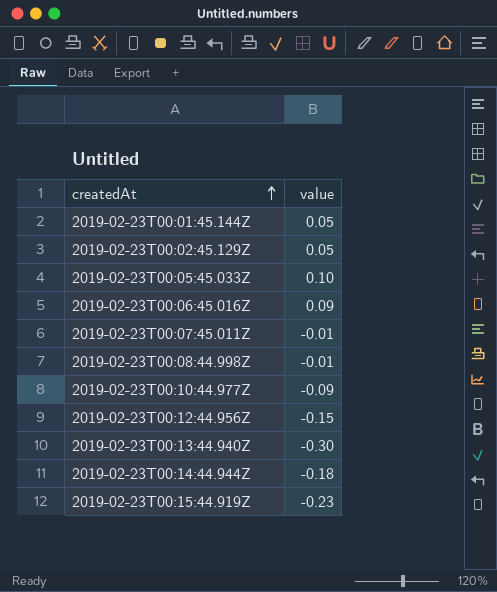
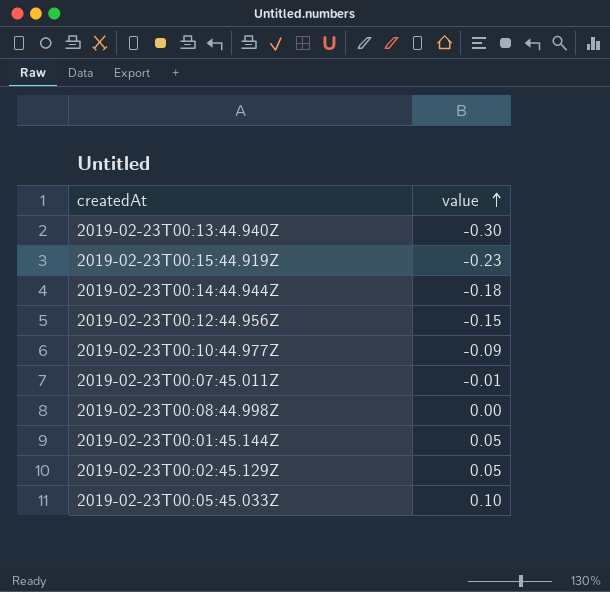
row order: createdAt ascending -> value ascending
row 2019-02-23T00:06:45.016Z: 0.09 -> none
2019-02-23T00:08:44.998Z | value: -0.01 -> 0.00

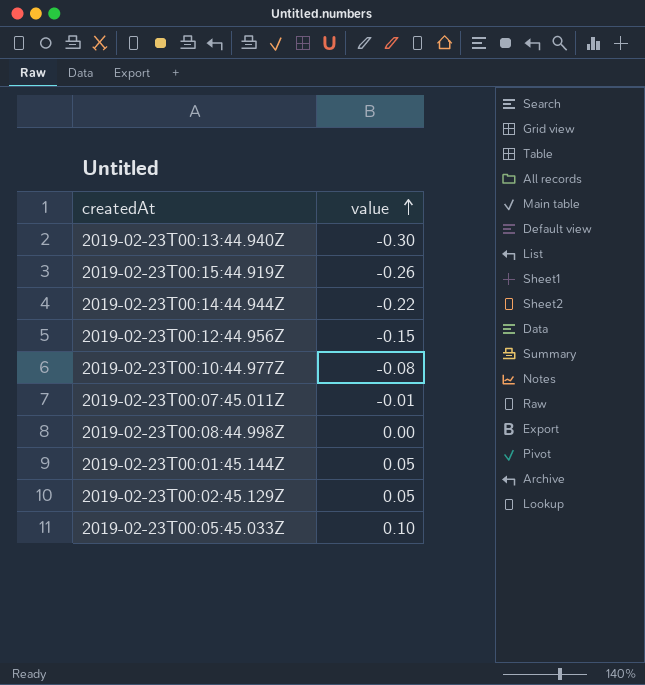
2019-02-23T00:15:44.919Z | value: -0.23 -> -0.26
2019-02-23T00:14:44.944Z | value: -0.18 -> -0.22
2019-02-23T00:10:44.977Z | value: -0.09 -> -0.08

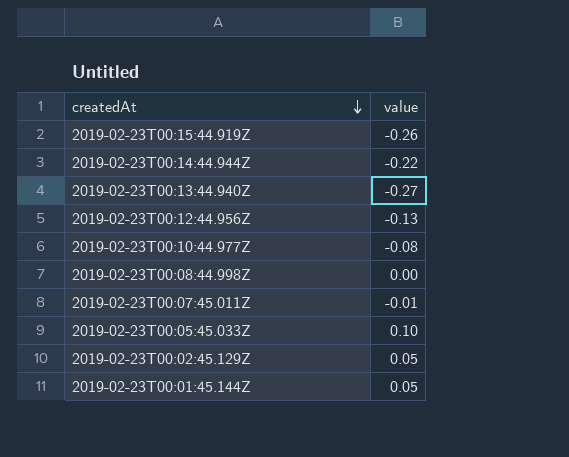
row order: value ascending -> createdAt descending
2019-02-23T00:13:44.940Z | value: -0.30 -> -0.27
2019-02-23T00:12:44.956Z | value: -0.15 -> -0.13

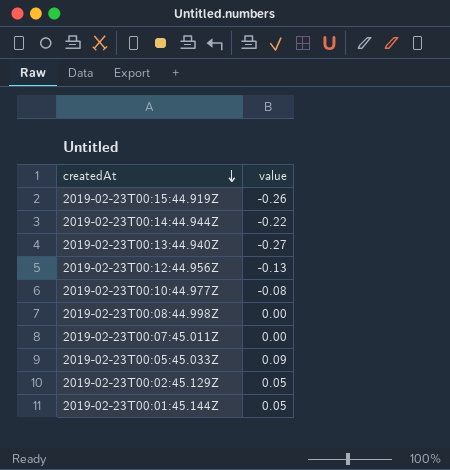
2019-02-23T00:07:45.011Z | value: -0.01 -> 0.00
2019-02-23T00:05:45.033Z | value: 0.10 -> 0.09

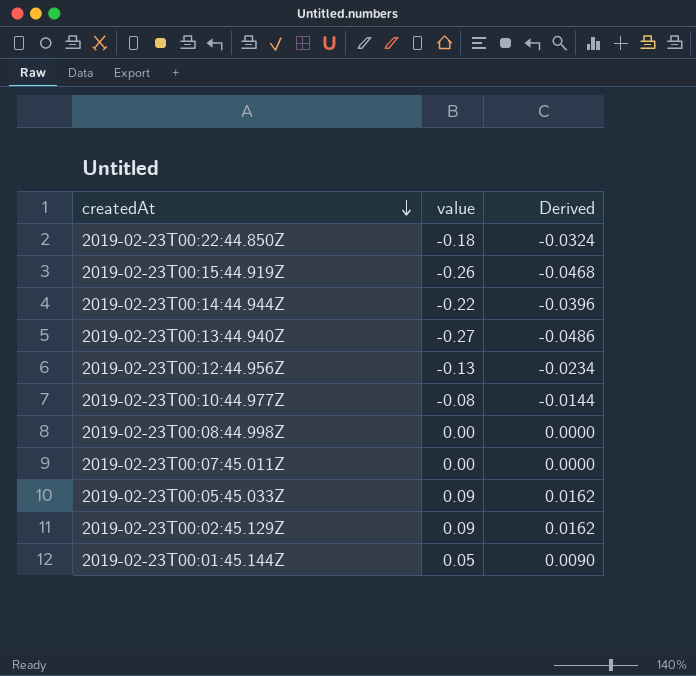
column Derived | formula: none -> [value] * 0.18
row 2019-02-23T00:22:44.850Z: none -> -0.18 | -0.0324
2019-02-23T00:02:45.129Z | value: 0.05 -> 0.09

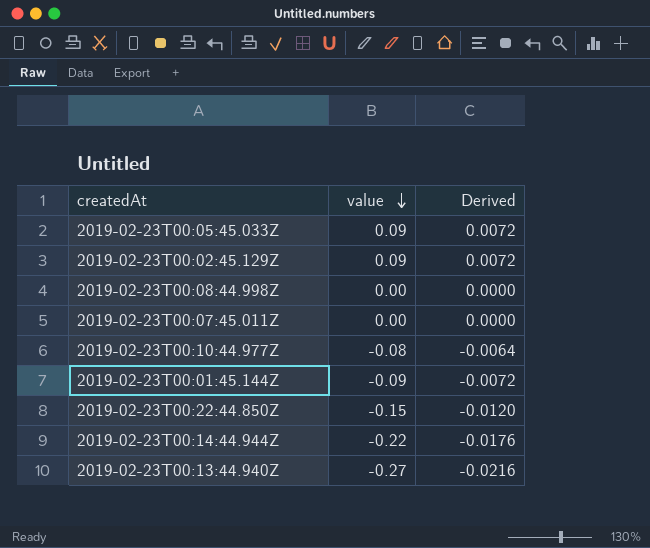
row order: createdAt descending -> value descending
column Derived | formula: [value] * 0.18 -> [value] * 0.08
row 2019-02-23T00:15:44.919Z: -0.26 | -0.0468 -> none
row 2019-02-23T00:12:44.956Z: -0.13 | -0.0234 -> none
2019-02-23T00:01:45.144Z | value: 0.05 -> -0.09
2019-02-23T00:22:44.850Z | value: -0.18 -> -0.15

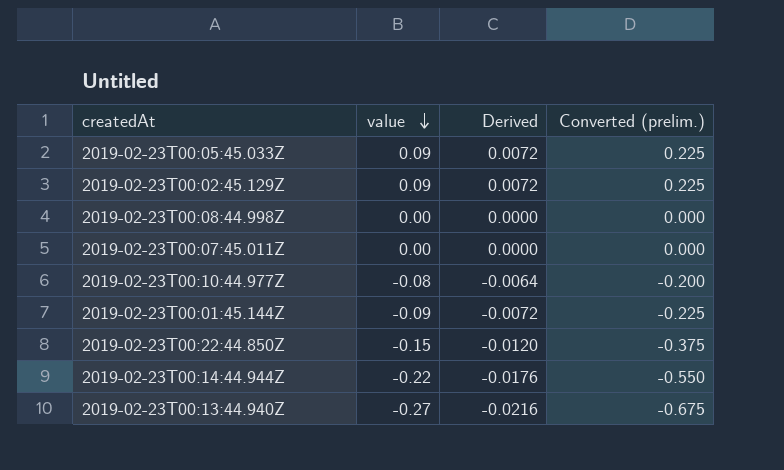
column Converted (prelim.) | formula: none -> [value] * 2.5

